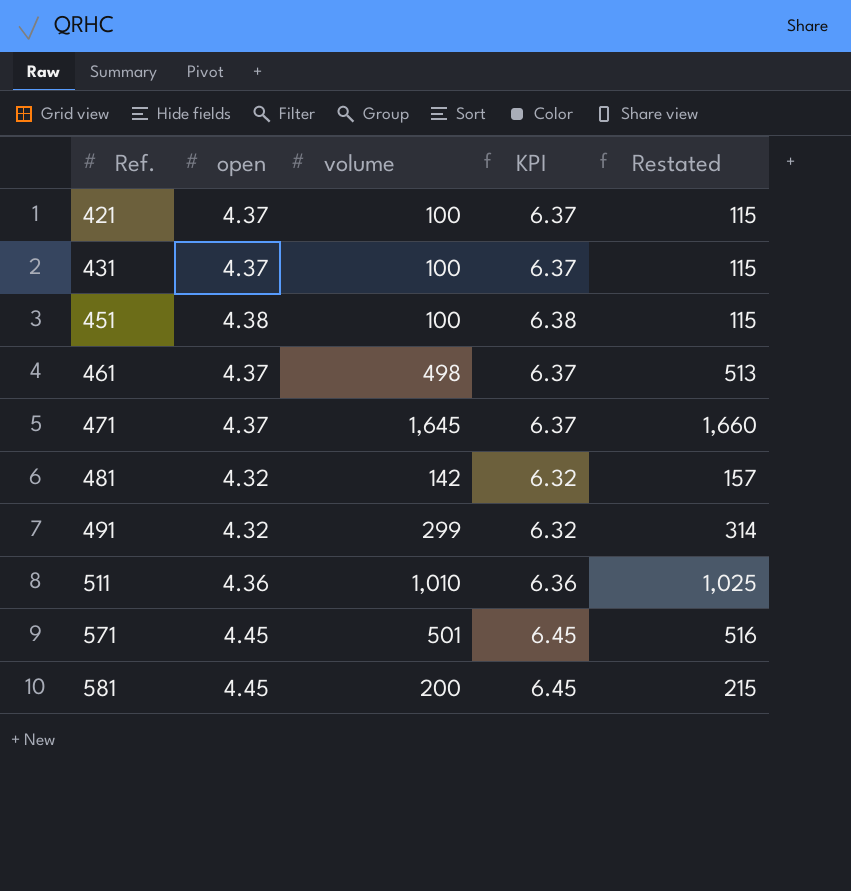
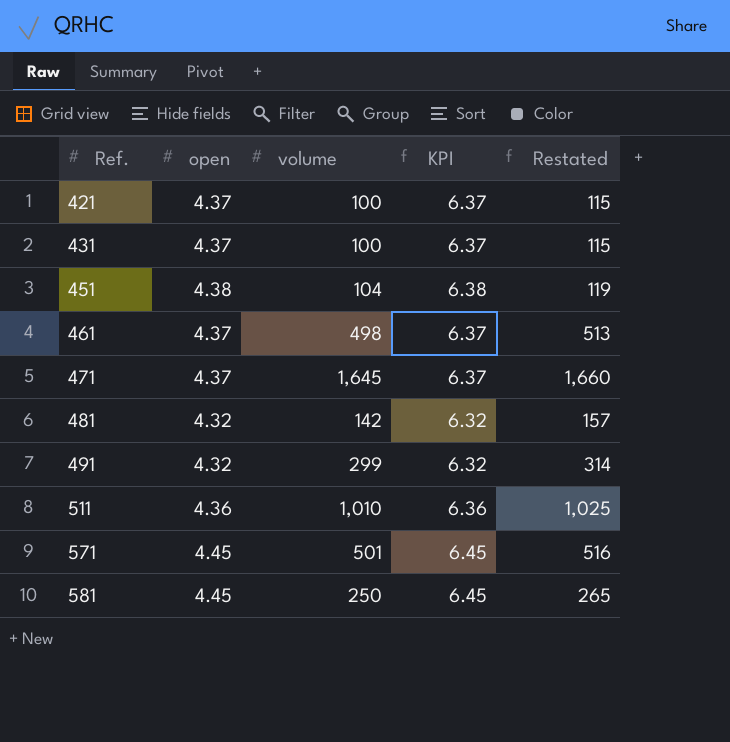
451 | volume: 100 -> 104
451 | Restated: 115 -> 119
581 | volume: 200 -> 250
581 | Restated: 215 -> 265

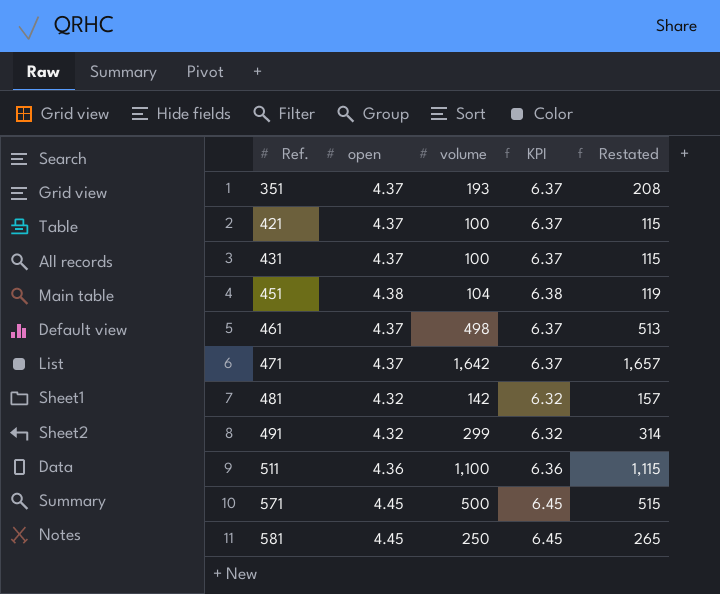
row 351: none -> 4.37 | 193 | 6.37 | 208
471 | volume: 1,645 -> 1,642
471 | Restated: 1,660 -> 1,657
511 | volume: 1,010 -> 1,100
511 | Restated: 1,025 -> 1,115
571 | volume: 501 -> 500
571 | Restated: 516 -> 515

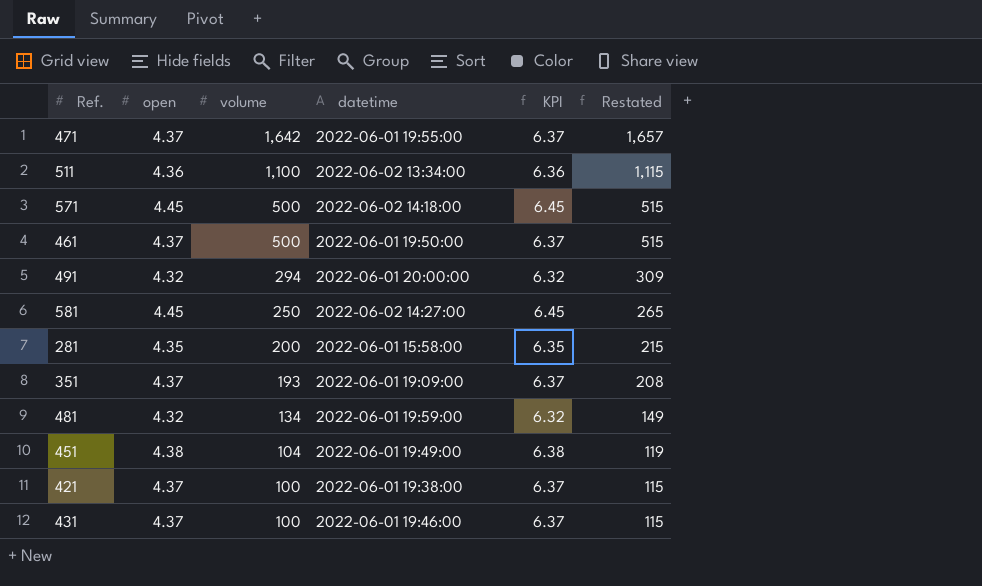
row order: Ref. ascending -> volume descending
column datetime | position: none -> 4
461 | volume: 498 -> 500
461 | Restated: 513 -> 515
491 | volume: 299 -> 294
491 | Restated: 314 -> 309
row 281: none -> 4.35 | 200 | 2022-06-01 15:58:00 | 6.35 | 215
481 | volume: 142 -> 134
481 | Restated: 157 -> 149

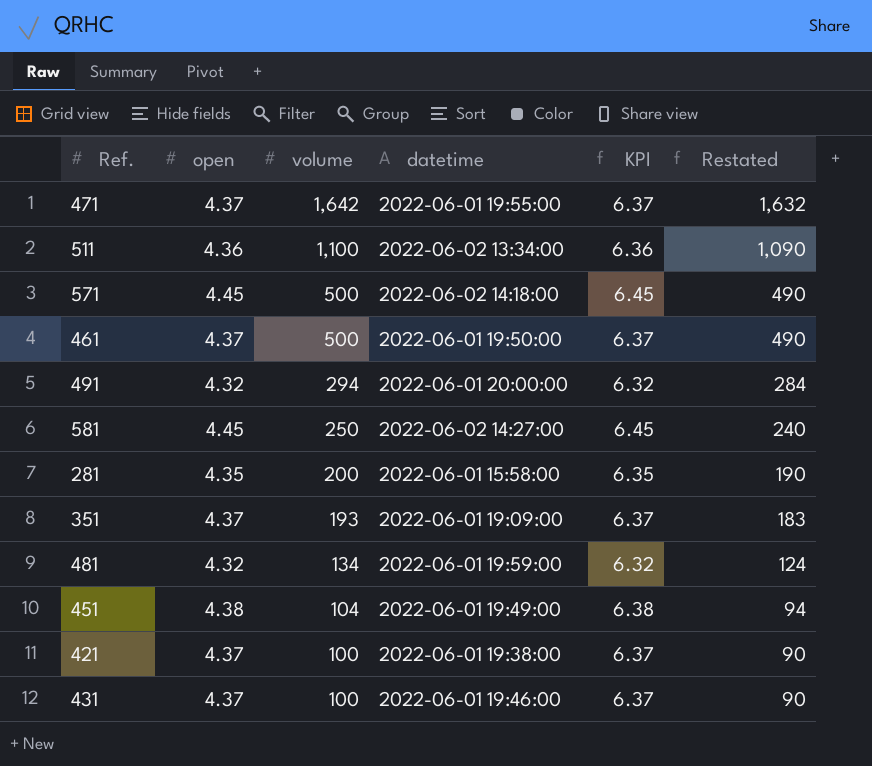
column Restated | formula: [volume] + 15 -> [volume] - 10

